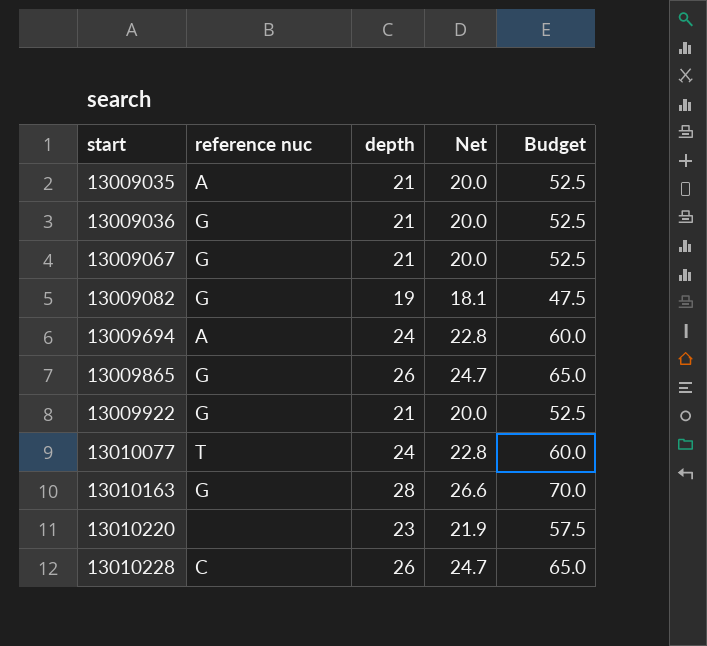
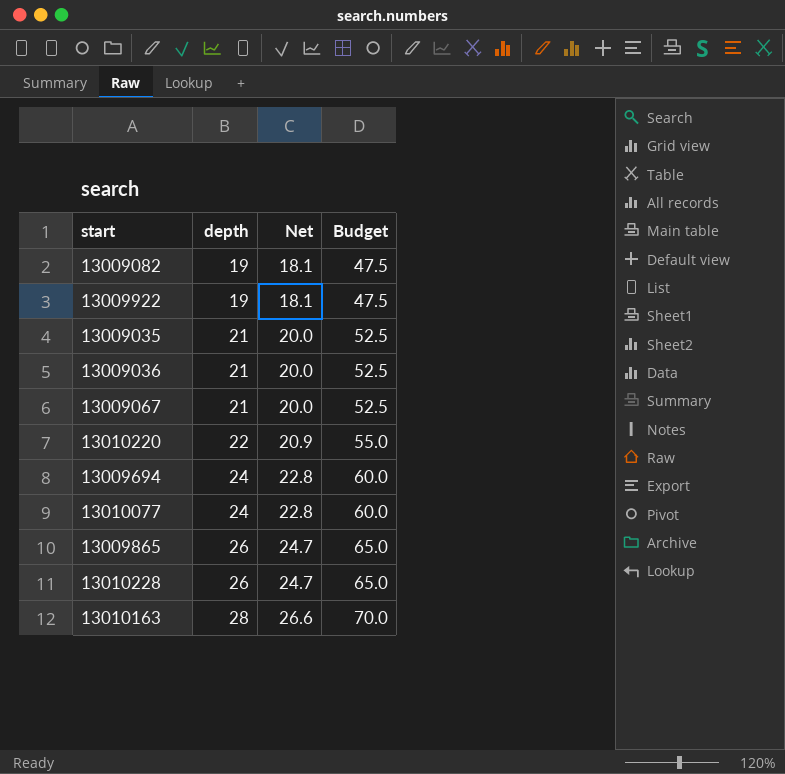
row order: start ascending -> depth ascending
column reference nuc | position: 2 -> none
13009922 | depth: 21 -> 19
13009922 | Net: 20.0 -> 18.1
13009922 | Budget: 52.5 -> 47.5
13010220 | depth: 23 -> 22
13010220 | Net: 21.9 -> 20.9
13010220 | Budget: 57.5 -> 55.0

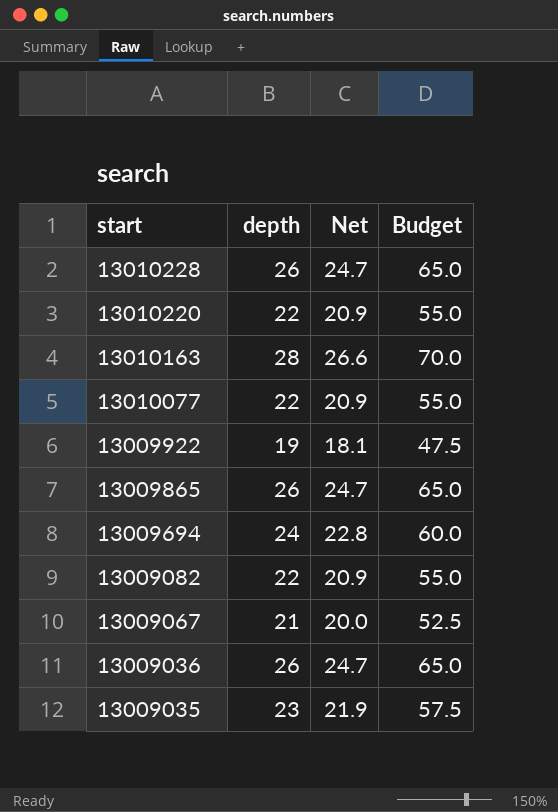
row order: depth ascending -> start descending
13010077 | depth: 24 -> 22
13010077 | Net: 22.8 -> 20.9
13010077 | Budget: 60.0 -> 55.0
13009082 | depth: 19 -> 22
13009082 | Net: 18.1 -> 20.9
13009082 | Budget: 47.5 -> 55.0
13009036 | depth: 21 -> 26
13009036 | Net: 20.0 -> 24.7
13009036 | Budget: 52.5 -> 65.0
13009035 | depth: 21 -> 23
13009035 | Net: 20.0 -> 21.9
13009035 | Budget: 52.5 -> 57.5

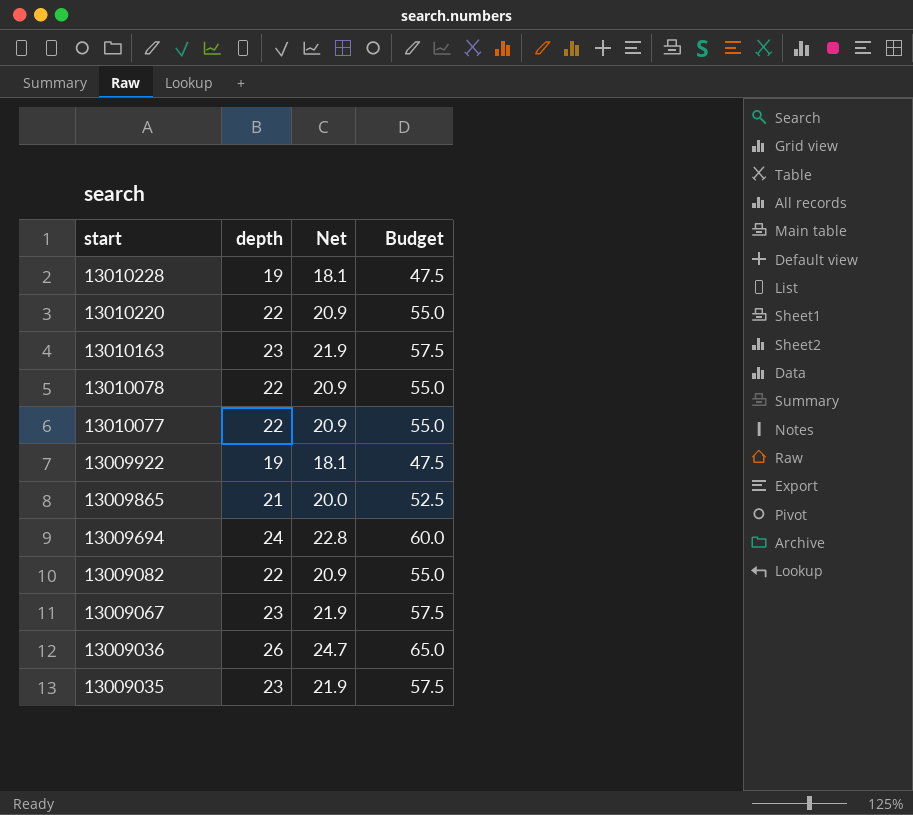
13010228 | depth: 26 -> 19
13010228 | Net: 24.7 -> 18.1
13010228 | Budget: 65.0 -> 47.5
13010163 | depth: 28 -> 23
13010163 | Net: 26.6 -> 21.9
13010163 | Budget: 70.0 -> 57.5
row 13010078: none -> 22 | 20.9 | 55.0
13009865 | depth: 26 -> 21
13009865 | Net: 24.7 -> 20.0
13009865 | Budget: 65.0 -> 52.5
13009067 | depth: 21 -> 23
13009067 | Net: 20.0 -> 21.9
13009067 | Budget: 52.5 -> 57.5

